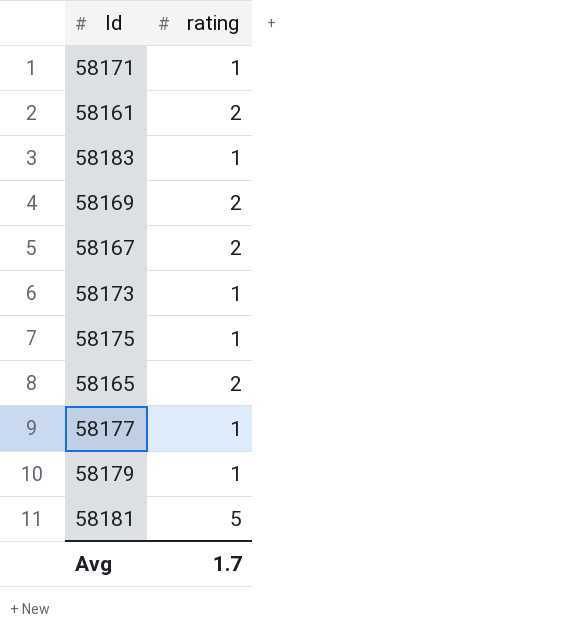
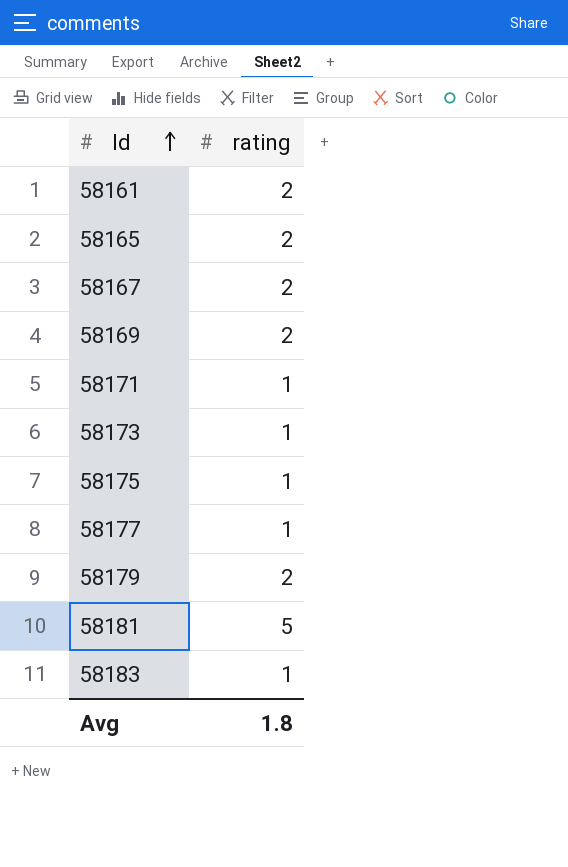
row order: none -> Id ascending
58179 | rating: 1 -> 2
Avg | rating: 1.7 -> 1.8

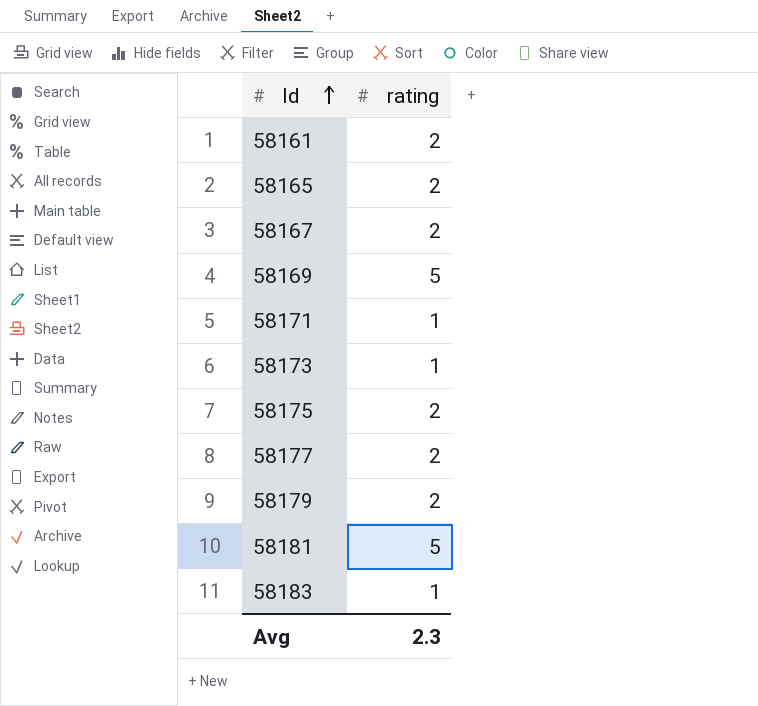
58169 | rating: 2 -> 5
58175 | rating: 1 -> 2
58177 | rating: 1 -> 2
Avg | rating: 1.8 -> 2.3

